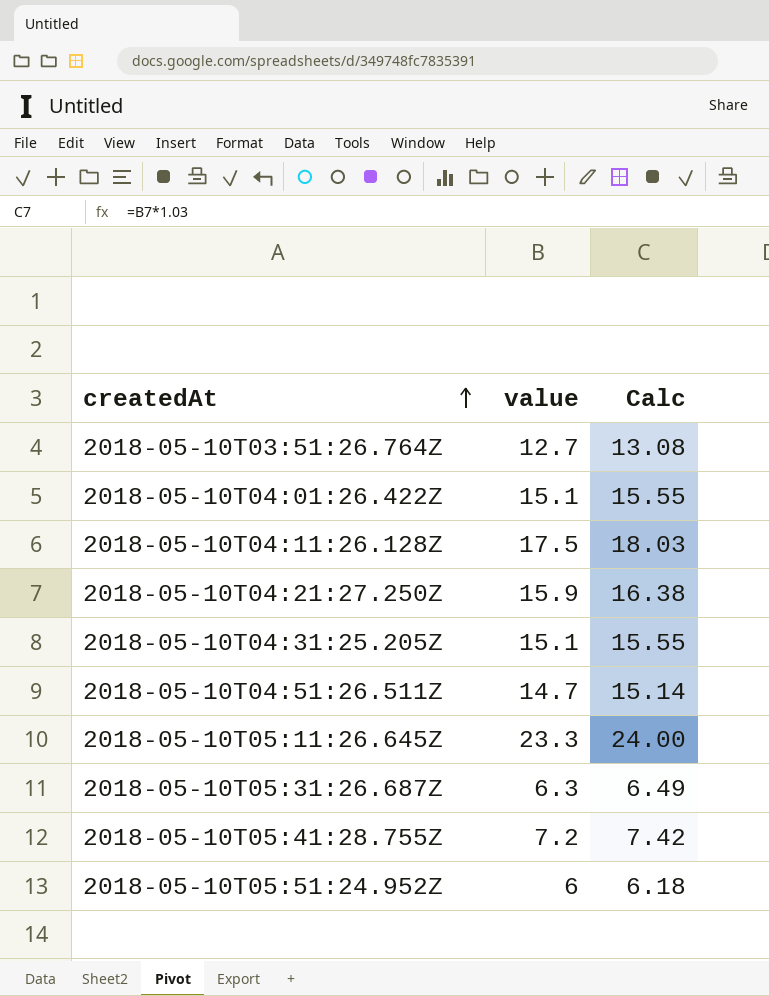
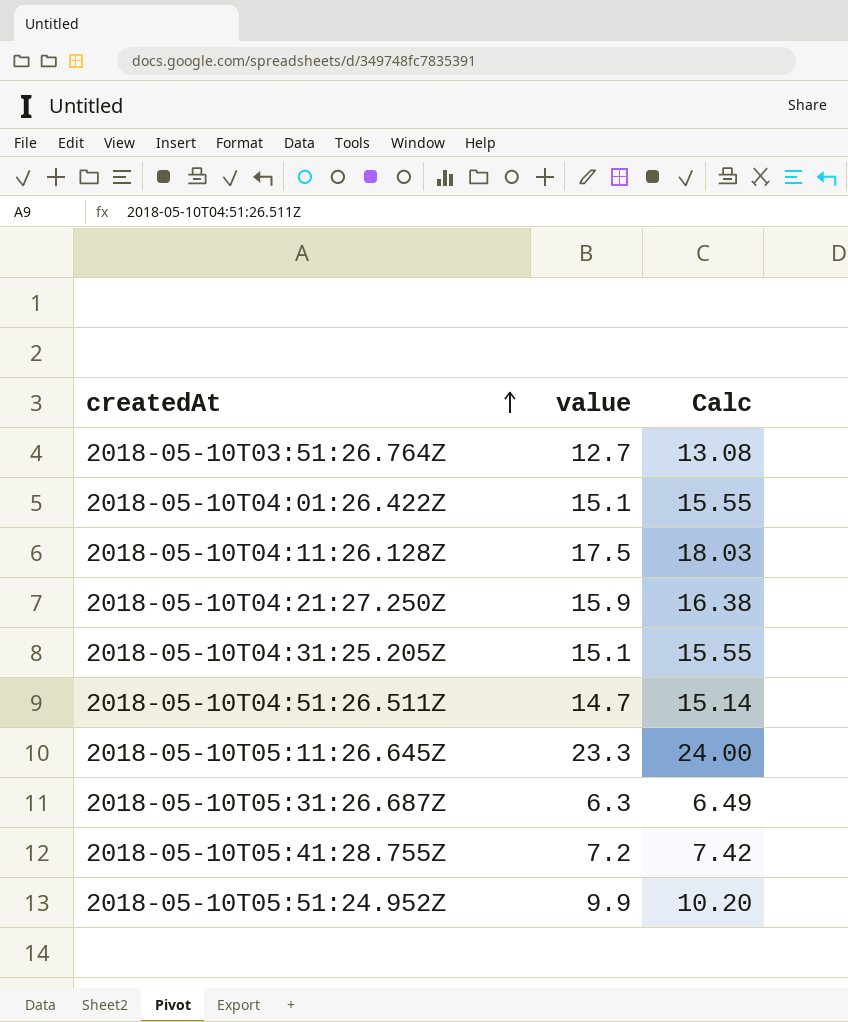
2018-05-10T05:51:24.952Z | value: 6 -> 9.9
2018-05-10T05:51:24.952Z | Calc: 6.18 -> 10.20

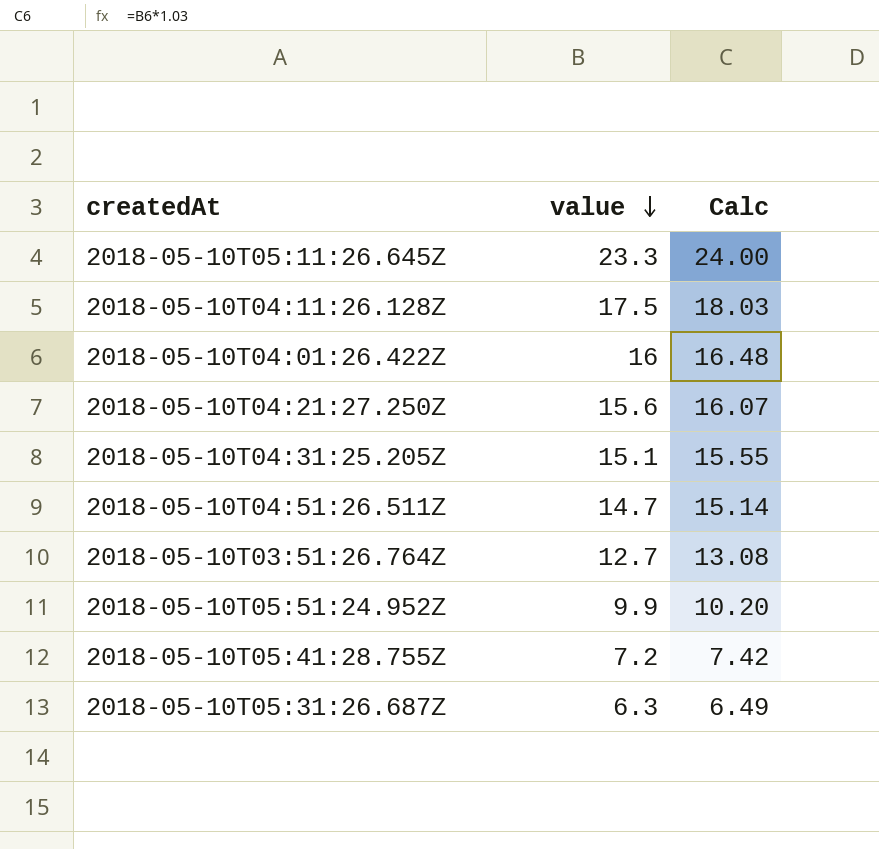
row order: createdAt ascending -> value descending
2018-05-10T04:01:26.422Z | value: 15.1 -> 16
2018-05-10T04:01:26.422Z | Calc: 15.55 -> 16.48
2018-05-10T04:21:27.250Z | value: 15.9 -> 15.6
2018-05-10T04:21:27.250Z | Calc: 16.38 -> 16.07

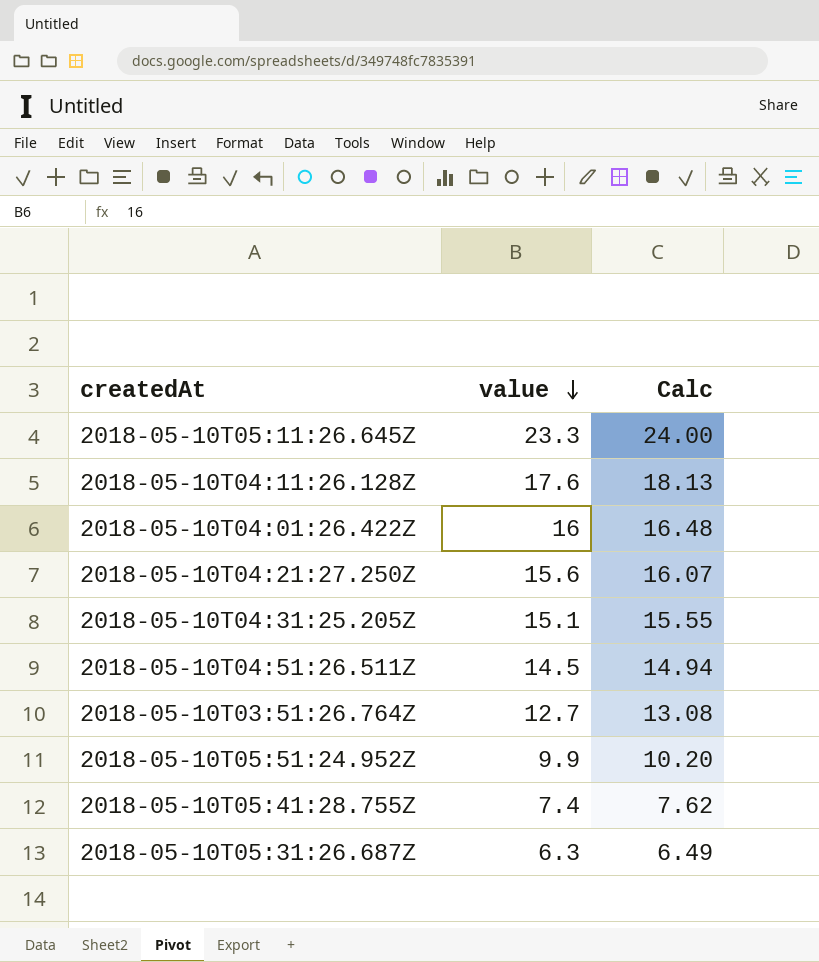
2018-05-10T04:11:26.128Z | value: 17.5 -> 17.6
2018-05-10T04:11:26.128Z | Calc: 18.03 -> 18.13
2018-05-10T04:51:26.511Z | value: 14.7 -> 14.5
2018-05-10T04:51:26.511Z | Calc: 15.14 -> 14.94
2018-05-10T05:41:28.755Z | value: 7.2 -> 7.4
2018-05-10T05:41:28.755Z | Calc: 7.42 -> 7.62

